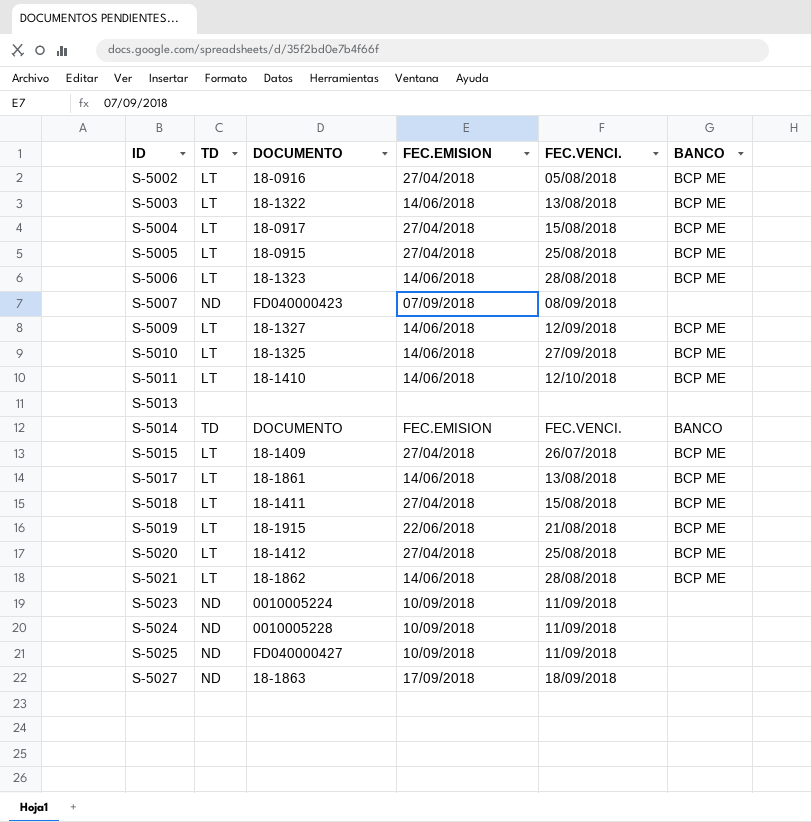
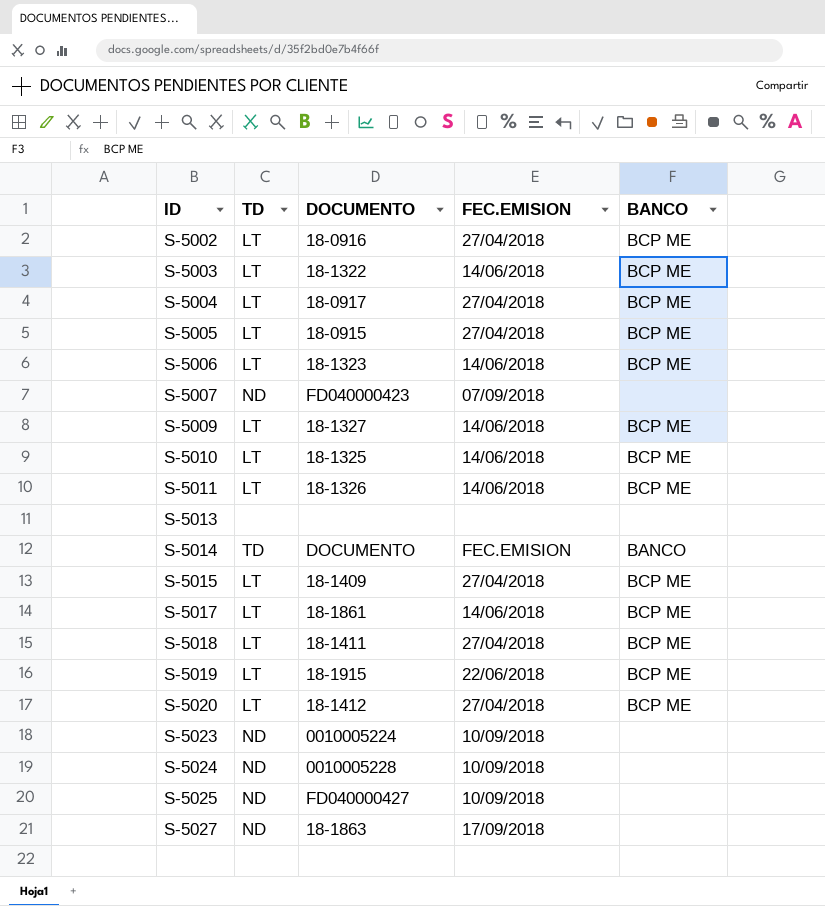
column FEC.VENCI. | position: 5 -> none
row S-5021: LT | 18-1862 | 14/06/2018 | 28/08/2018 | BCP ME -> none
S-5011 | DOCUMENTO: 18-1410 -> 18-1326

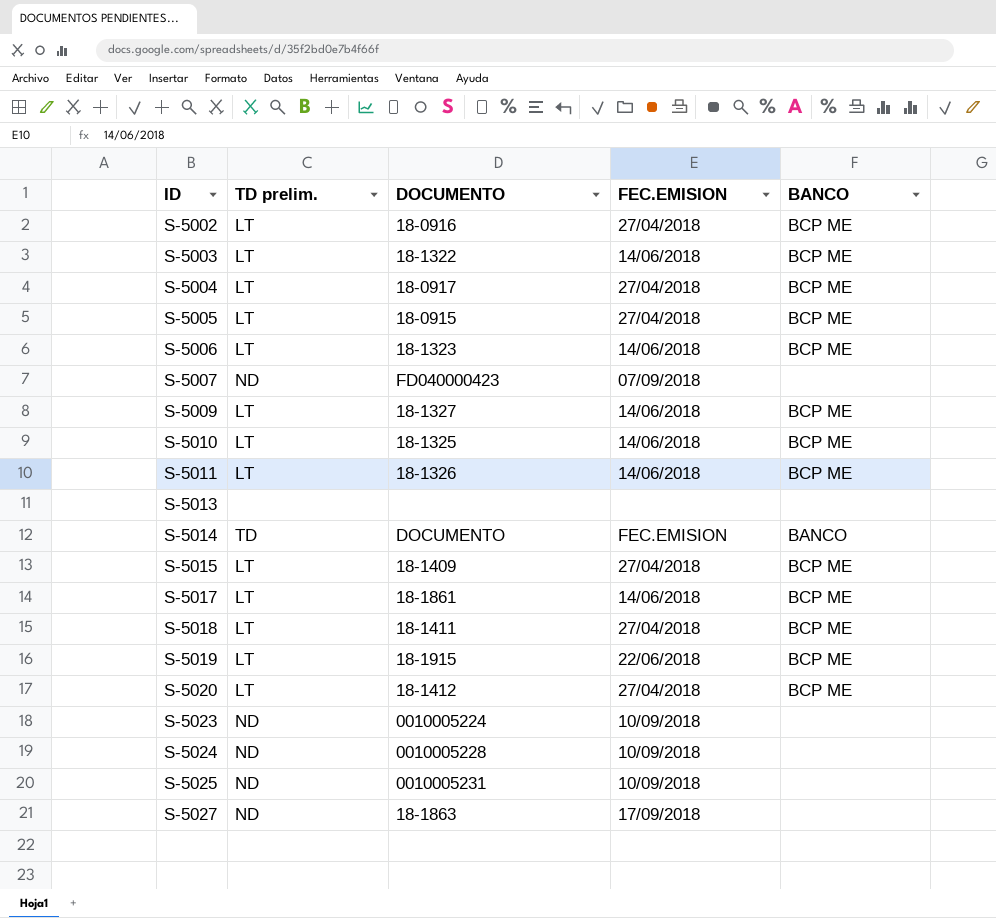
column name: TD -> TD prelim.
S-5025 | DOCUMENTO: FD040000427 -> 0010005231

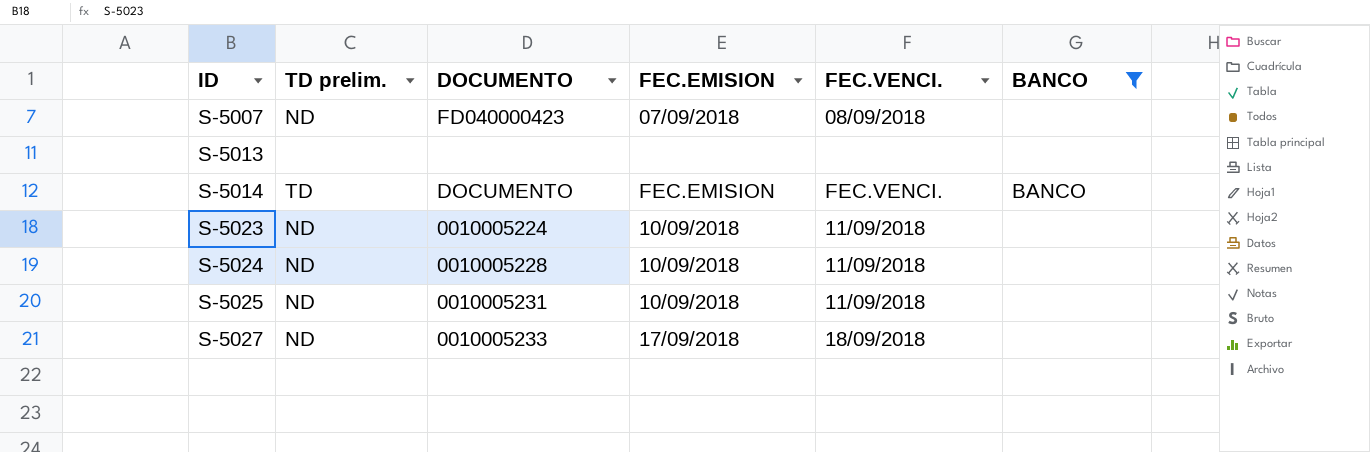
filter: none -> BANCO != BCP ME
column FEC.VENCI. | position: none -> 5
S-5027 | DOCUMENTO: 18-1863 -> 0010005233

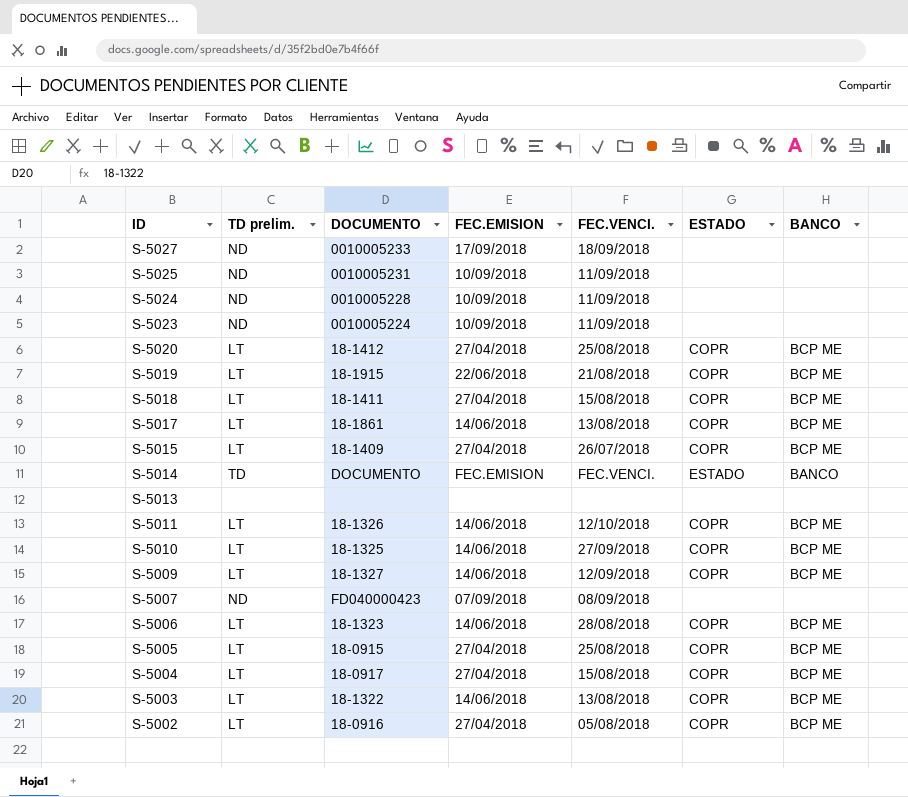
filter: BANCO != BCP ME -> none
row order: ID ascending -> ID descending
column ESTADO | position: none -> 6

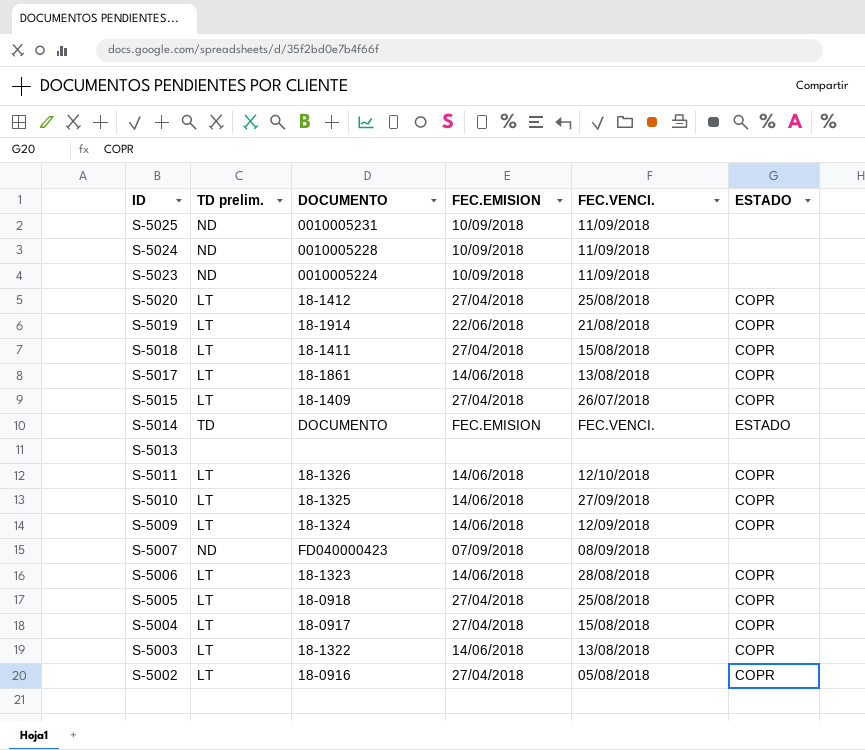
column BANCO | position: 7 -> none
row S-5027: ND | 0010005233 | 17/09/2018 | 18/09/2018 | none | none -> none
S-5019 | DOCUMENTO: 18-1915 -> 18-1914
S-5009 | DOCUMENTO: 18-1327 -> 18-1324
S-5005 | DOCUMENTO: 18-0915 -> 18-0918

